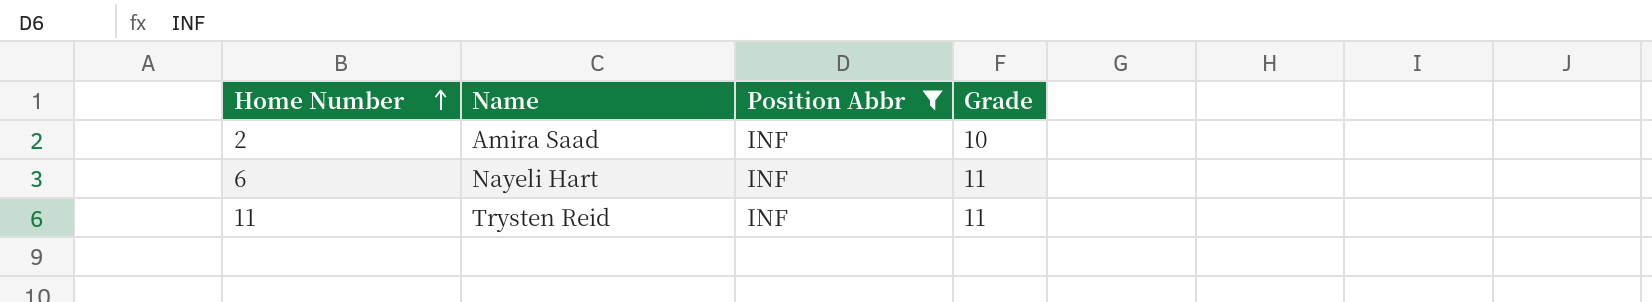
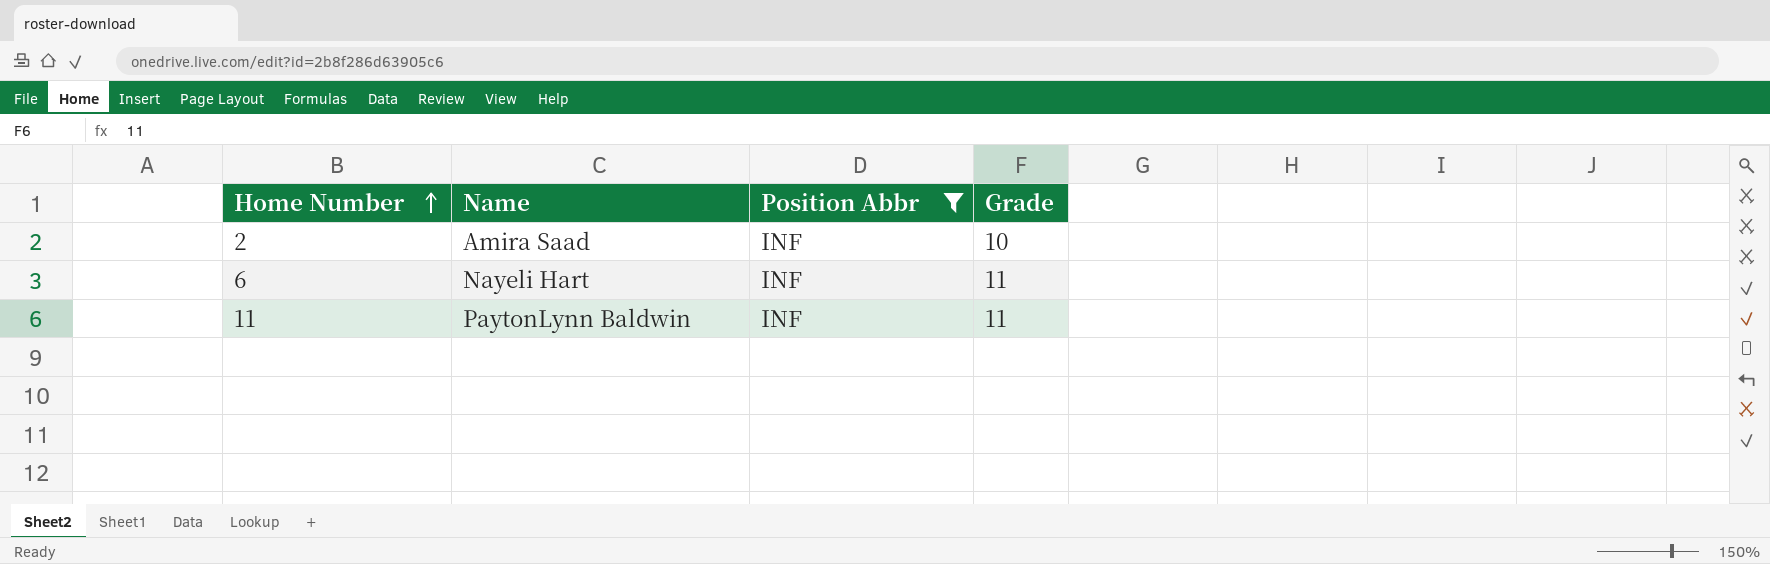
11 | Name: Trysten Reid -> PaytonLynn Baldwin

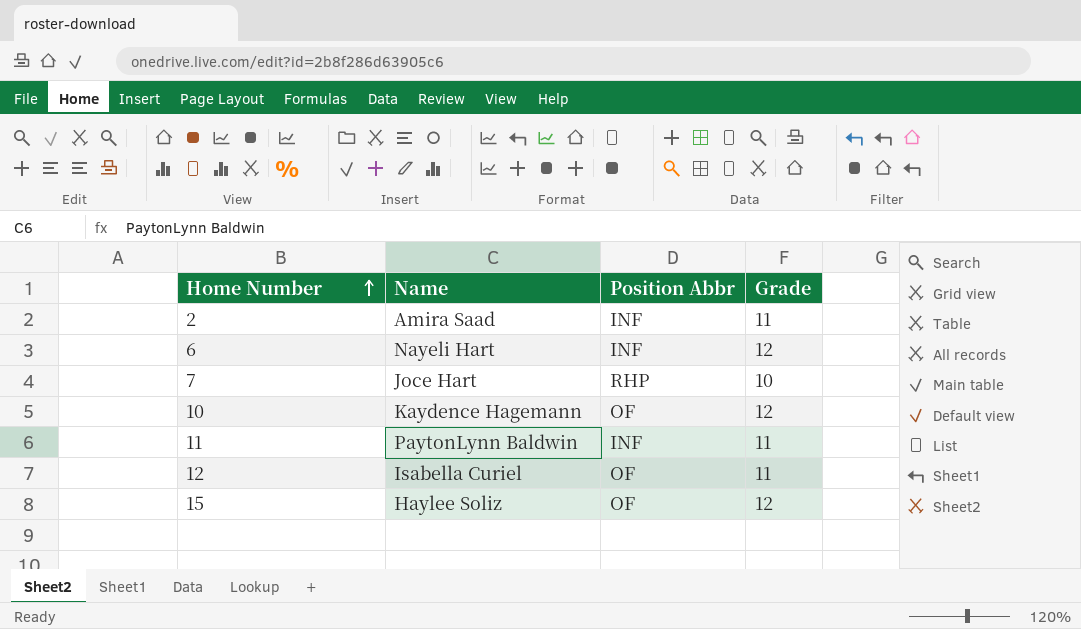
filter: Position Abbr = INF -> none
2 | Grade: 10 -> 11
6 | Grade: 11 -> 12

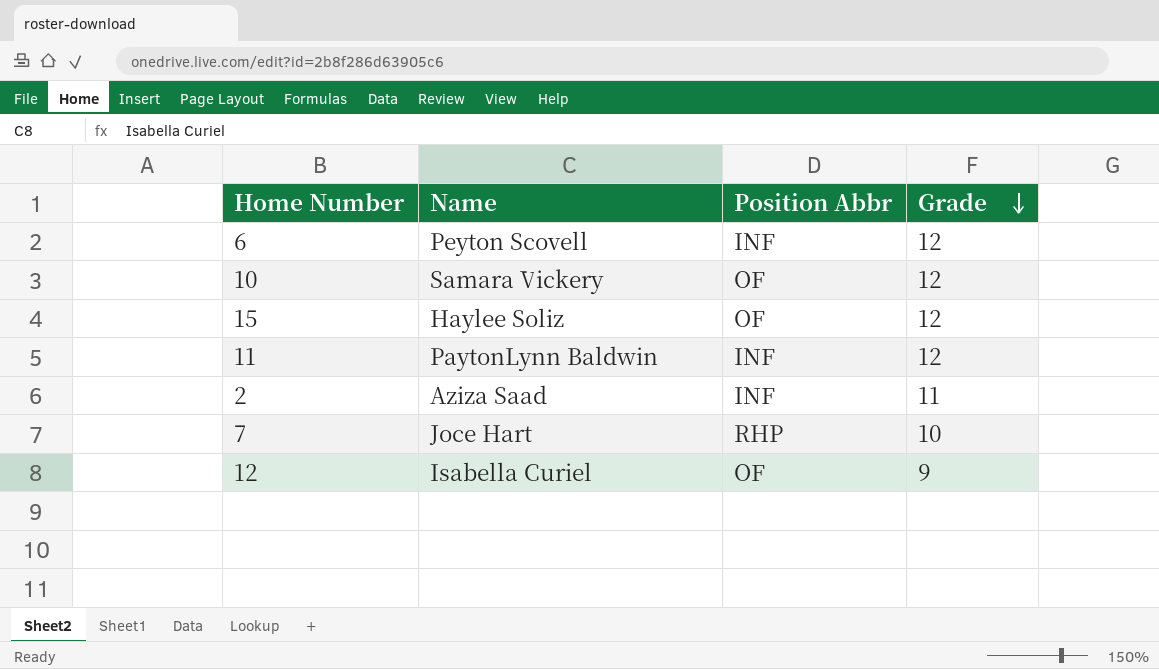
row order: Home Number ascending -> Grade descending
6 | Name: Nayeli Hart -> Peyton Scovell
10 | Name: Kaydence Hagemann -> Samara Vickery
11 | Grade: 11 -> 12
2 | Name: Amira Saad -> Aziza Saad
12 | Grade: 11 -> 9

